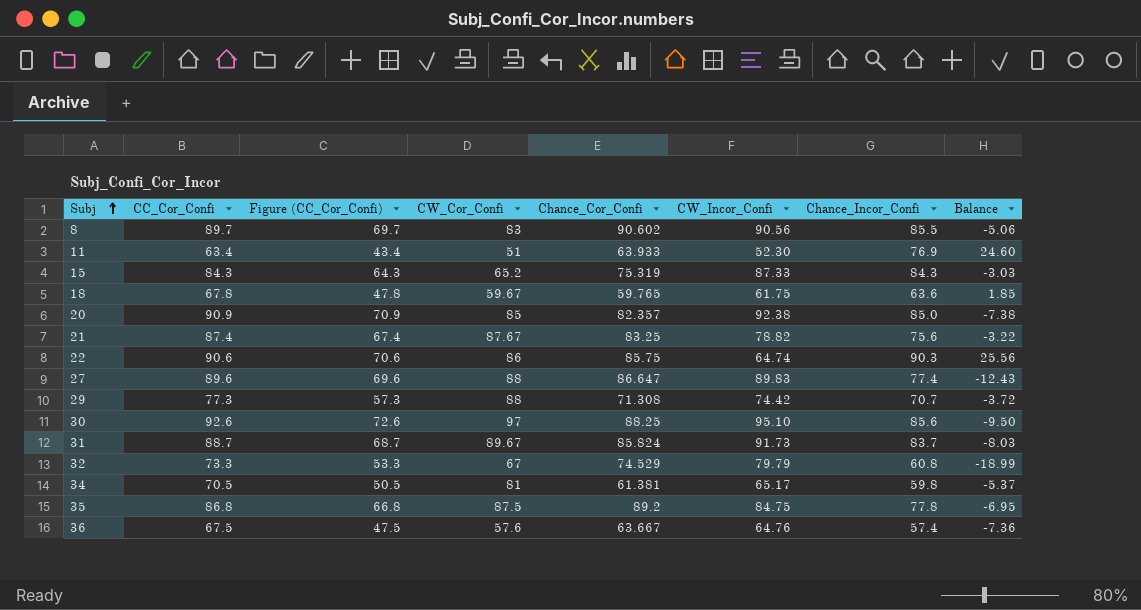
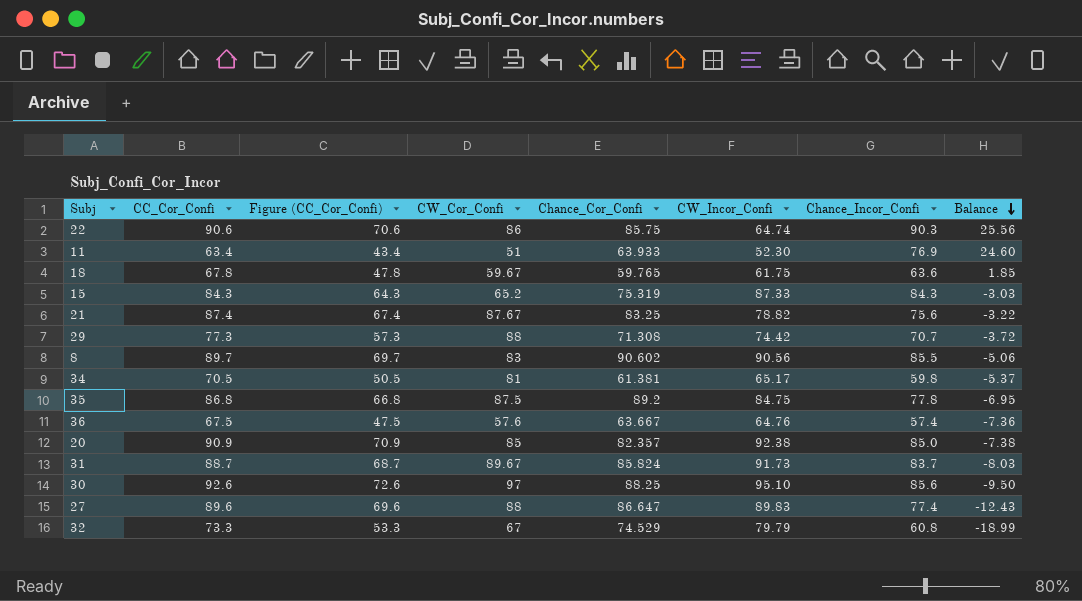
row order: Subj ascending -> Balance descending

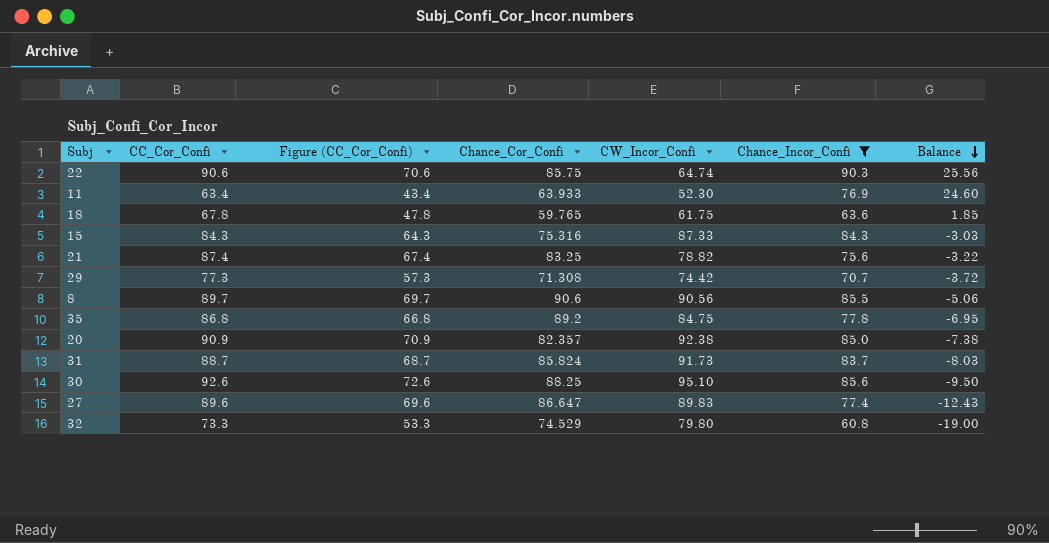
filter: none -> Chance_Incor_Confi >= 60.8
column CW_Cor_Confi | position: 4 -> none
15 | Chance_Cor_Confi: 75.319 -> 75.316
8 | Chance_Cor_Confi: 90.602 -> 90.6
32 | CW_Incor_Confi: 79.79 -> 79.80
32 | Balance: -18.99 -> -19.00

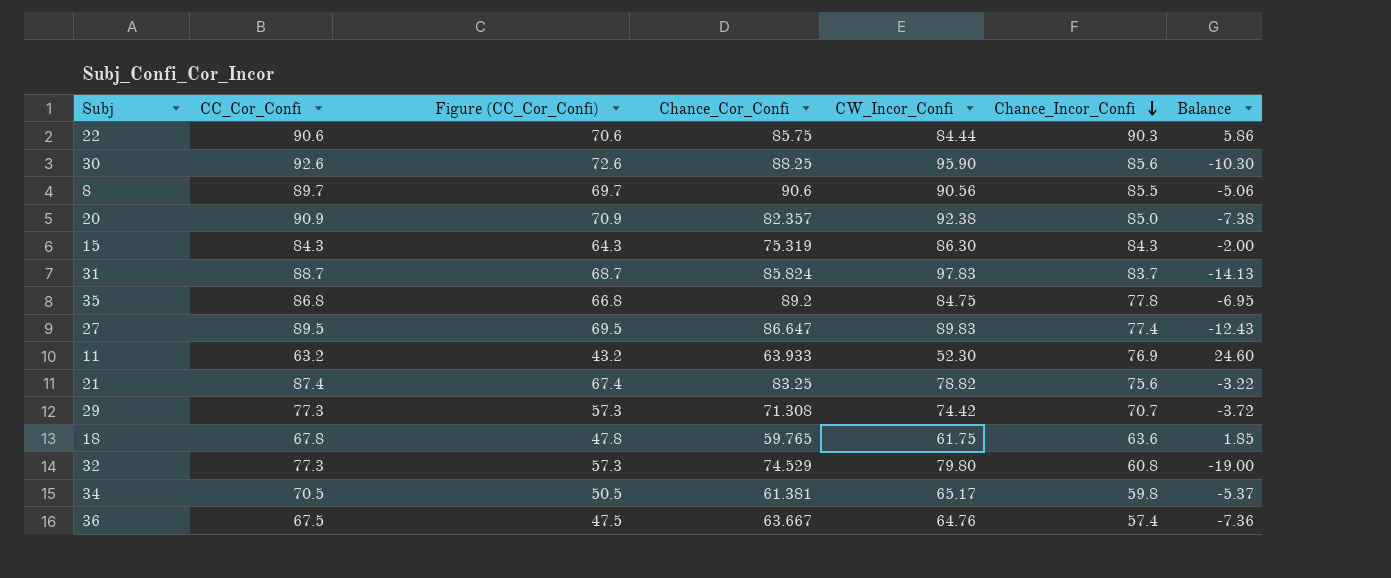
filter: Chance_Incor_Confi >= 60.8 -> none
row order: Balance descending -> Chance_Incor_Confi descending
22 | CW_Incor_Confi: 64.74 -> 84.44
22 | Balance: 25.56 -> 5.86
30 | CW_Incor_Confi: 95.10 -> 95.90
30 | Balance: -9.50 -> -10.30
15 | Chance_Cor_Confi: 75.316 -> 75.319
15 | CW_Incor_Confi: 87.33 -> 86.30
15 | Balance: -3.03 -> -2.00
31 | CW_Incor_Confi: 91.73 -> 97.83
31 | Balance: -8.03 -> -14.13
27 | CC_Cor_Confi: 89.6 -> 89.5
27 | Figure (CC_Cor_Confi): 69.6 -> 69.5
11 | CC_Cor_Confi: 63.4 -> 63.2
11 | Figure (CC_Cor_Confi): 43.4 -> 43.2
32 | CC_Cor_Confi: 73.3 -> 77.3
32 | Figure (CC_Cor_Confi): 53.3 -> 57.3

